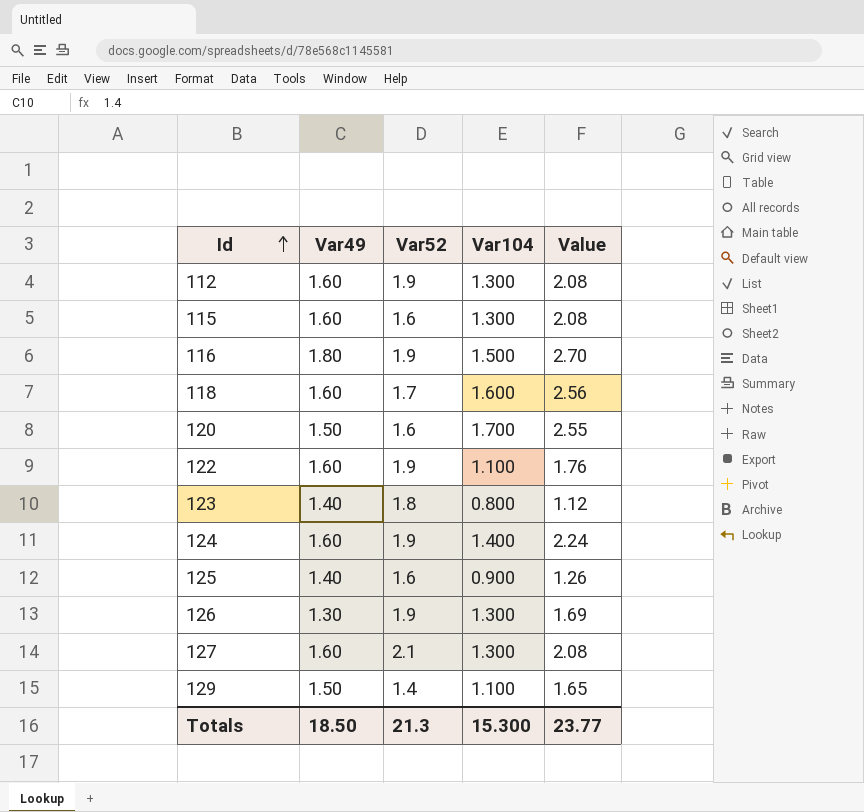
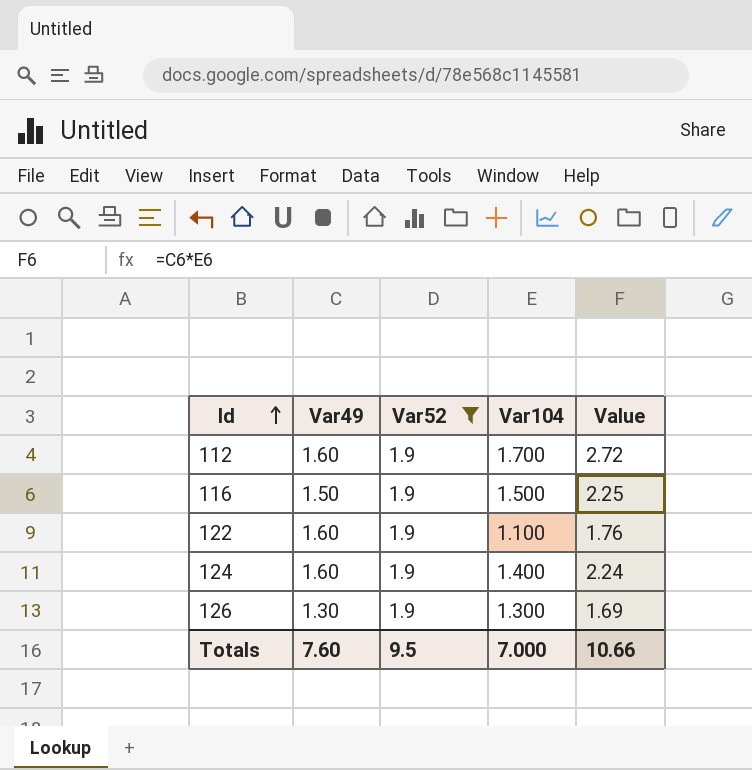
filter: none -> Var52 = 1.9
112 | Var104: 1.300 -> 1.700
112 | Value: 2.08 -> 2.72
116 | Var49: 1.80 -> 1.50
116 | Value: 2.70 -> 2.25
Totals | Var49: 18.50 -> 7.60
Totals | Var52: 21.3 -> 9.5
Totals | Var104: 15.300 -> 7.000
Totals | Value: 23.77 -> 10.66

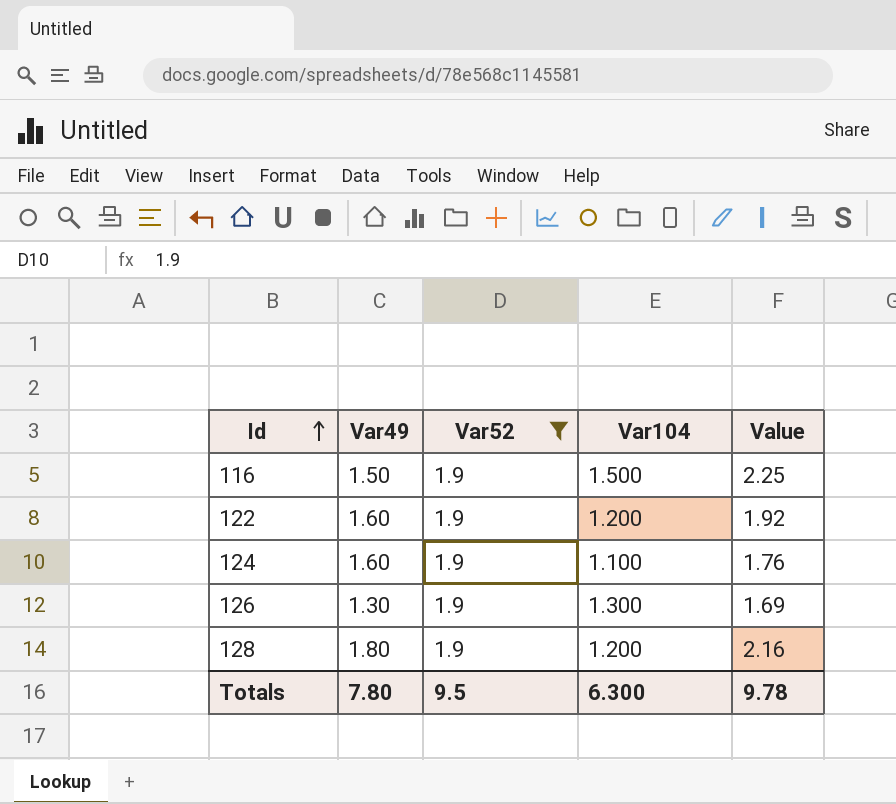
row 112: 1.60 | 1.9 | 1.700 | 2.72 -> none
122 | Var104: 1.100 -> 1.200
122 | Value: 1.76 -> 1.92
124 | Var104: 1.400 -> 1.100
124 | Value: 2.24 -> 1.76
row 128: none -> 1.80 | 1.9 | 1.200 | 2.16
Totals | Var49: 7.60 -> 7.80
Totals | Var104: 7.000 -> 6.300
Totals | Value: 10.66 -> 9.78

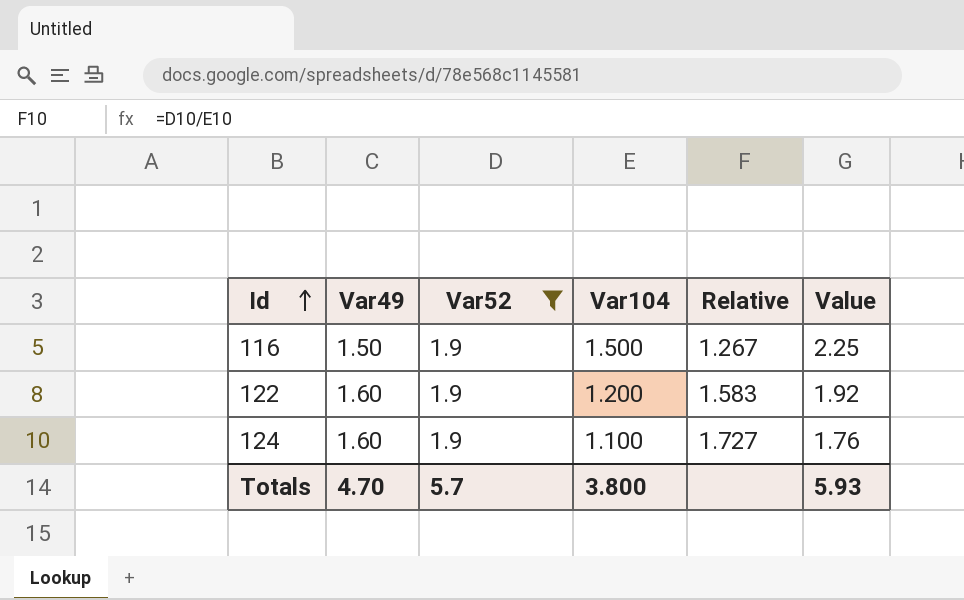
column Relative | formula: none -> [Var52] / [Var104]
row 126: 1.30 | 1.9 | 1.300 | 1.69 -> none
row 128: 1.80 | 1.9 | 1.200 | 2.16 -> none
Totals | Var49: 7.80 -> 4.70
Totals | Var52: 9.5 -> 5.7
Totals | Var104: 6.300 -> 3.800
Totals | Value: 9.78 -> 5.93

